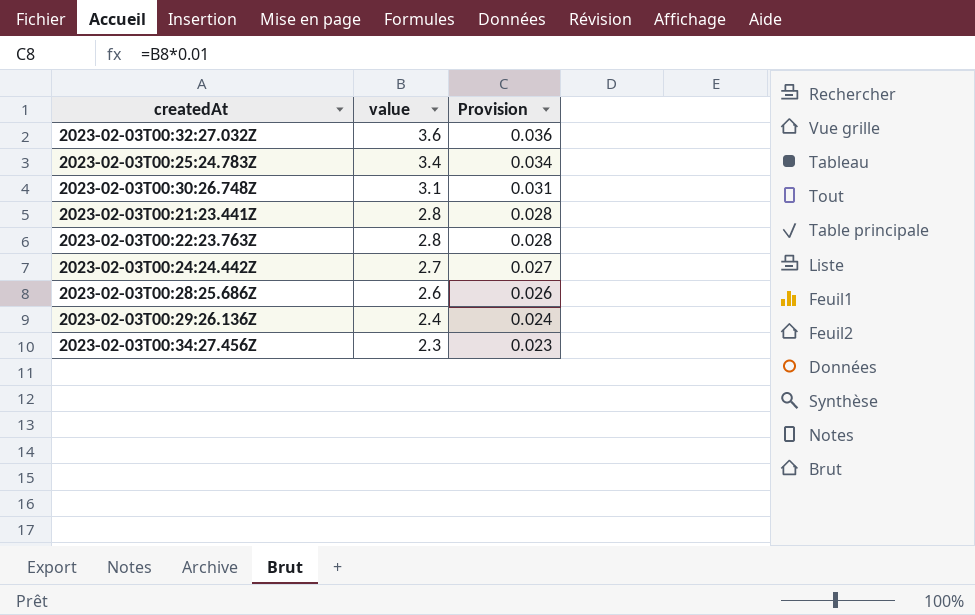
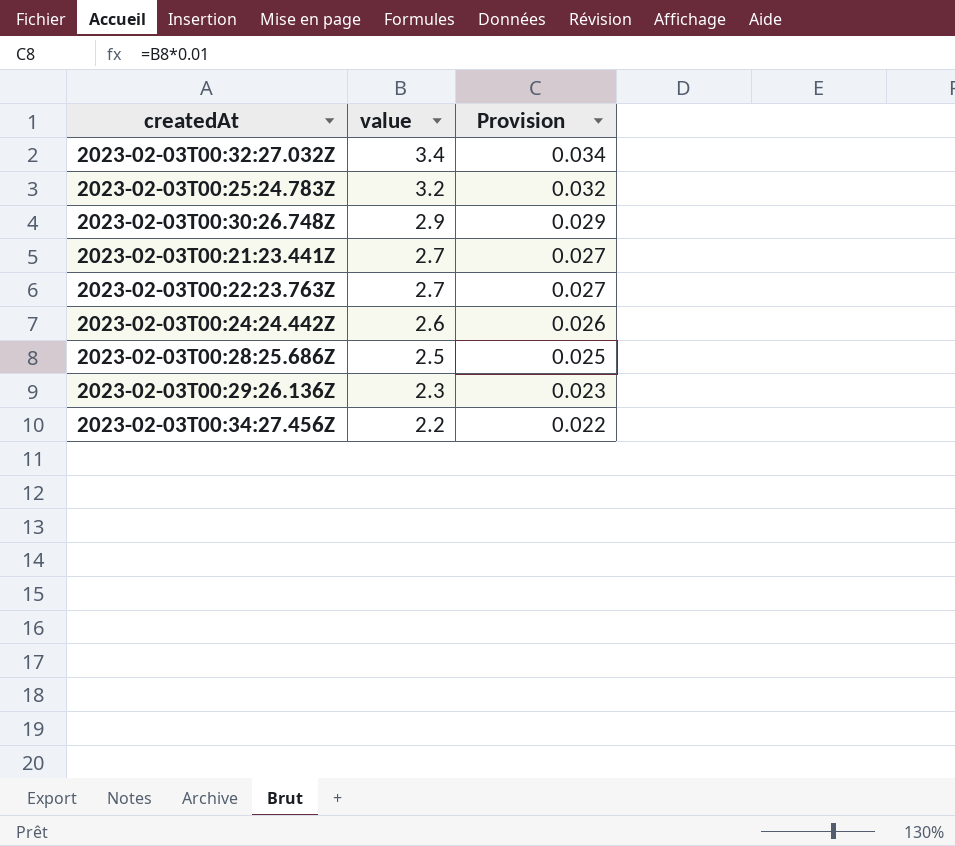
2023-02-03T00:32:27.032Z | value: 3.6 -> 3.4
2023-02-03T00:32:27.032Z | Provision: 0.036 -> 0.034
2023-02-03T00:25:24.783Z | value: 3.4 -> 3.2
2023-02-03T00:25:24.783Z | Provision: 0.034 -> 0.032
2023-02-03T00:30:26.748Z | value: 3.1 -> 2.9
2023-02-03T00:30:26.748Z | Provision: 0.031 -> 0.029
2023-02-03T00:21:23.441Z | value: 2.8 -> 2.7
2023-02-03T00:21:23.441Z | Provision: 0.028 -> 0.027
2023-02-03T00:22:23.763Z | value: 2.8 -> 2.7
2023-02-03T00:22:23.763Z | Provision: 0.028 -> 0.027
2023-02-03T00:24:24.442Z | value: 2.7 -> 2.6
2023-02-03T00:24:24.442Z | Provision: 0.027 -> 0.026
2023-02-03T00:28:25.686Z | value: 2.6 -> 2.5
2023-02-03T00:28:25.686Z | Provision: 0.026 -> 0.025
2023-02-03T00:29:26.136Z | value: 2.4 -> 2.3
2023-02-03T00:29:26.136Z | Provision: 0.024 -> 0.023
2023-02-03T00:34:27.456Z | value: 2.3 -> 2.2
2023-02-03T00:34:27.456Z | Provision: 0.023 -> 0.022

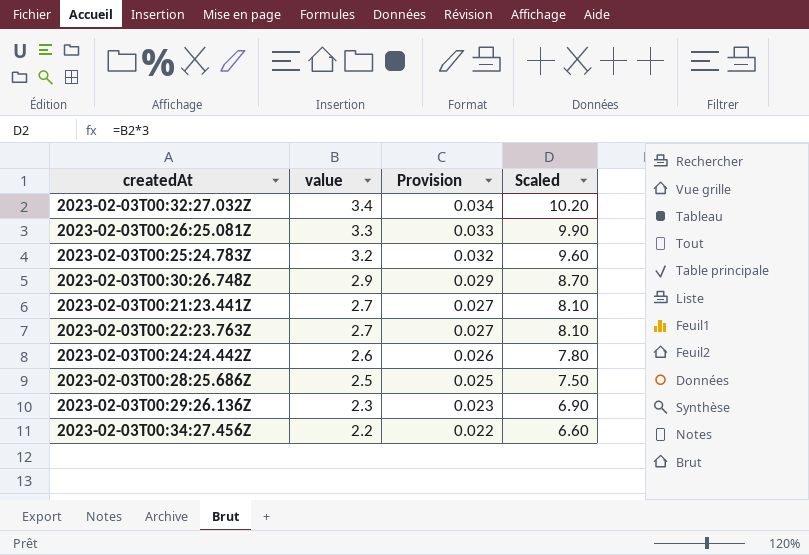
column Scaled | formula: none -> [value] * 3
row 2023-02-03T00:26:25.081Z: none -> 3.3 | 0.033 | 9.90

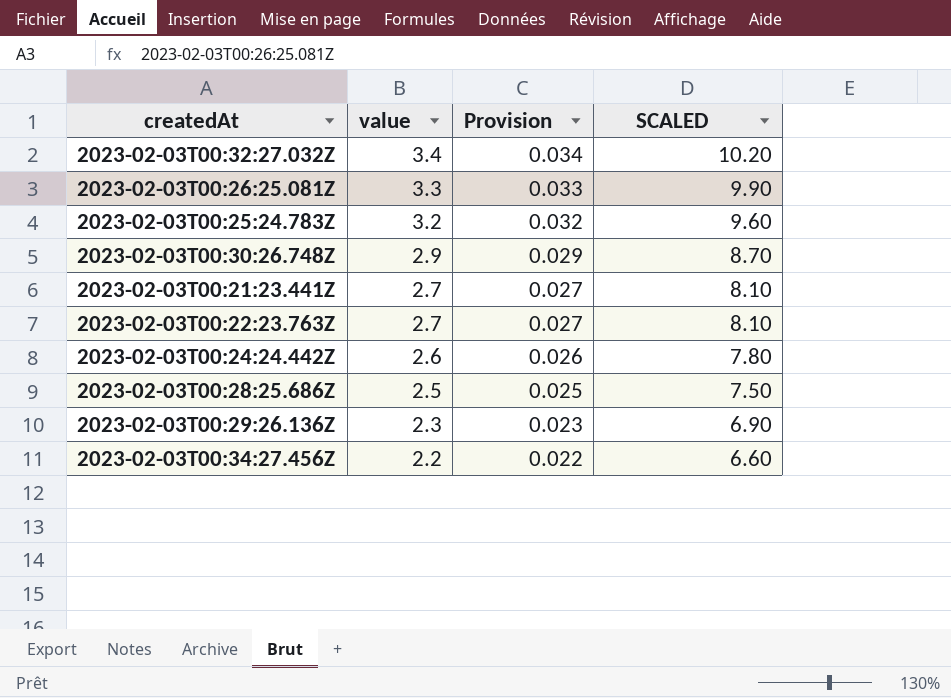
column name: Scaled -> SCALED

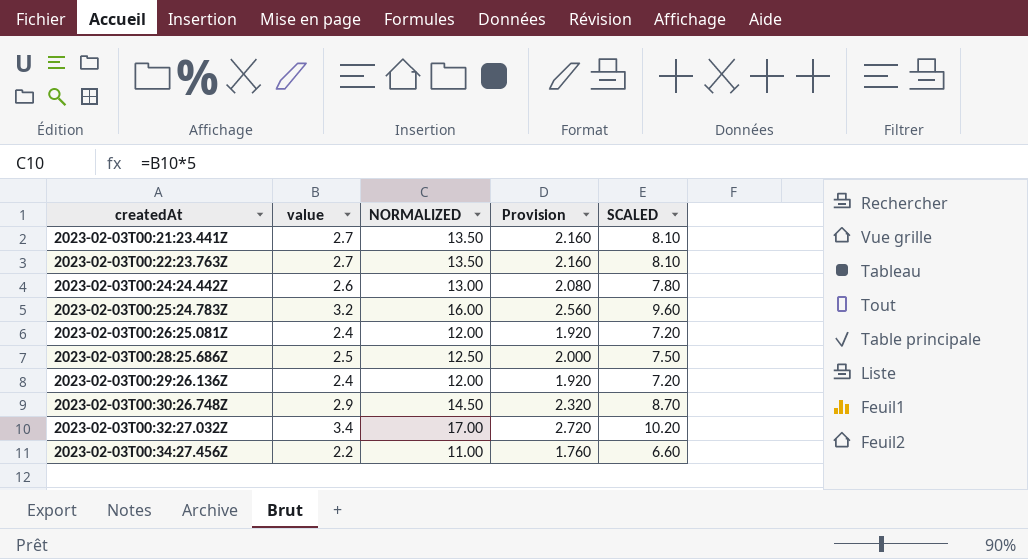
row order: value descending -> createdAt ascending
column NORMALIZED | formula: none -> [value] * 5
column Provision | formula: [value] * 0.01 -> [value] * 0.8
2023-02-03T00:26:25.081Z | value: 3.3 -> 2.4
2023-02-03T00:26:25.081Z | SCALED: 9.90 -> 7.20
2023-02-03T00:29:26.136Z | value: 2.3 -> 2.4
2023-02-03T00:29:26.136Z | SCALED: 6.90 -> 7.20

